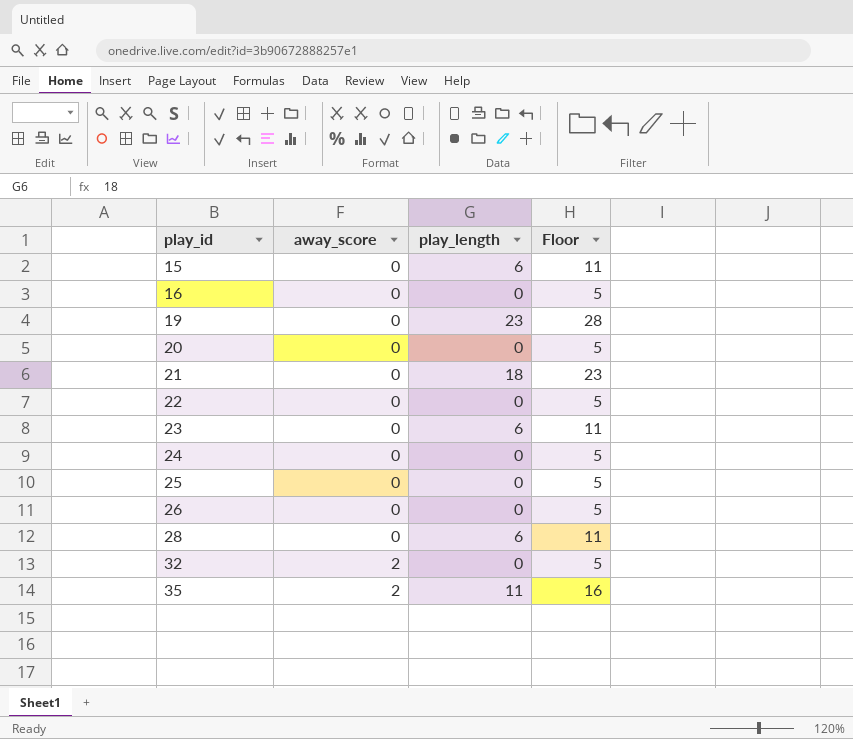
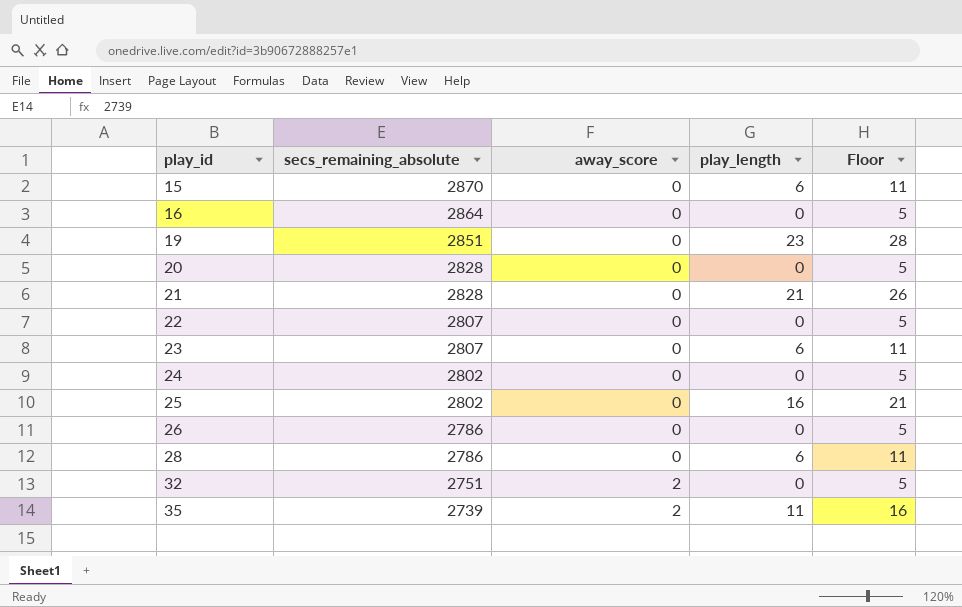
column secs_remaining_absolute | position: none -> 2
21 | play_length: 18 -> 21
21 | Floor: 23 -> 26
25 | play_length: 0 -> 16
25 | Floor: 5 -> 21

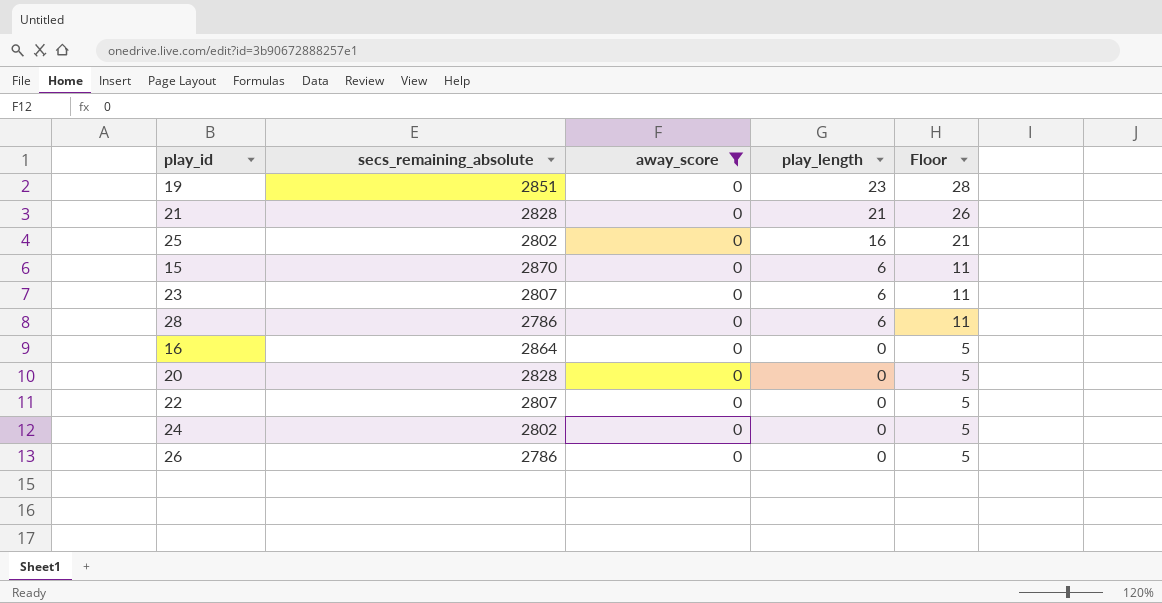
filter: none -> away_score = 0
row order: play_id ascending -> play_length descending

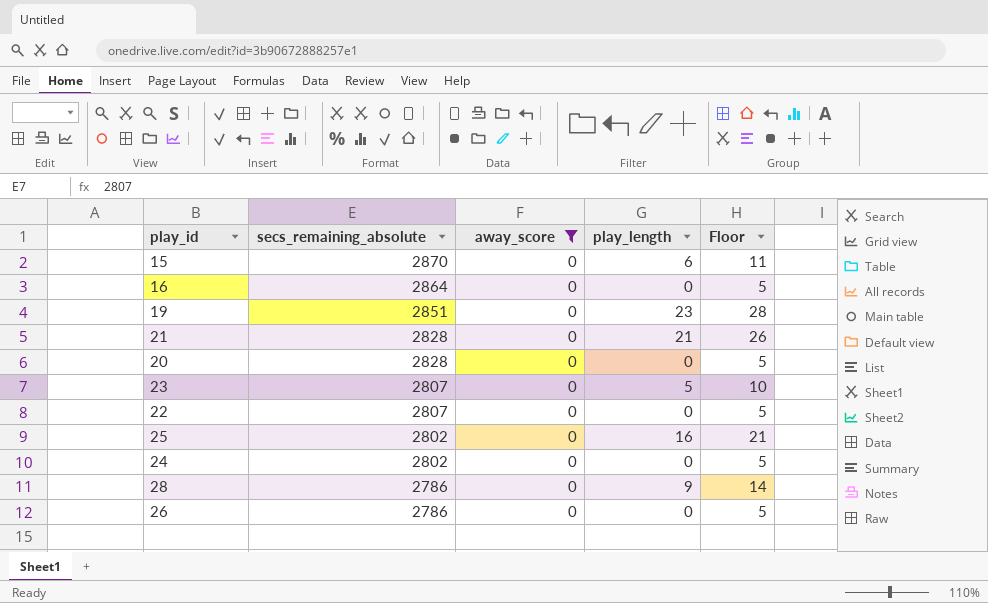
row order: play_length descending -> secs_remaining_absolute descending
23 | play_length: 6 -> 5
23 | Floor: 11 -> 10
28 | play_length: 6 -> 9
28 | Floor: 11 -> 14

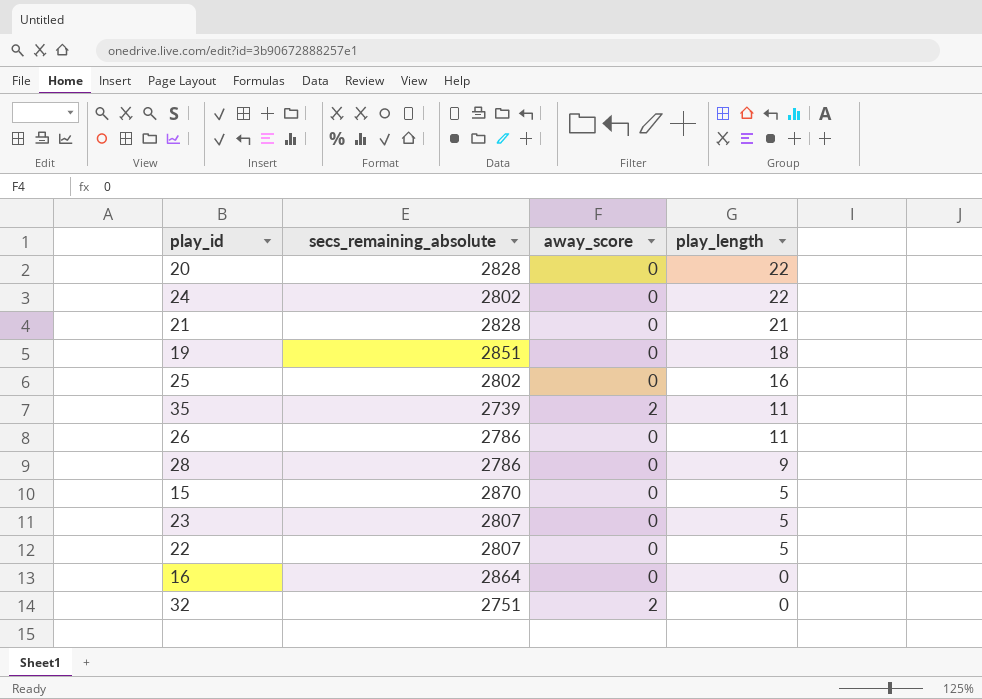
filter: away_score = 0 -> none
row order: secs_remaining_absolute descending -> play_length descending
column Floor | formula: [play_length] + 5 -> none
20 | play_length: 0 -> 22
24 | play_length: 0 -> 22
19 | play_length: 23 -> 18
26 | play_length: 0 -> 11
15 | play_length: 6 -> 5
22 | play_length: 0 -> 5

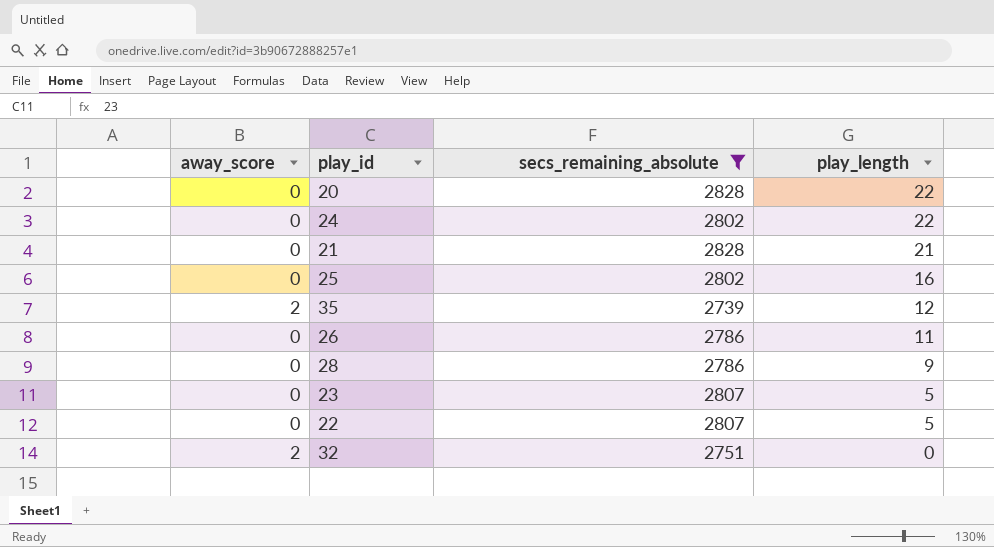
filter: none -> secs_remaining_absolute <= 2828
column away_score | position: 3 -> 1
35 | play_length: 11 -> 12

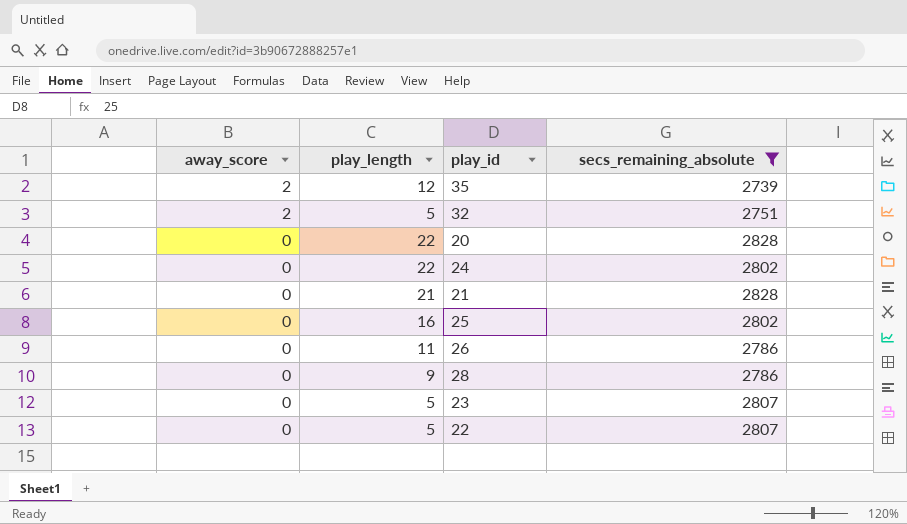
row order: play_length descending -> away_score descending
column play_length | position: 4 -> 2
32 | play_length: 0 -> 5

